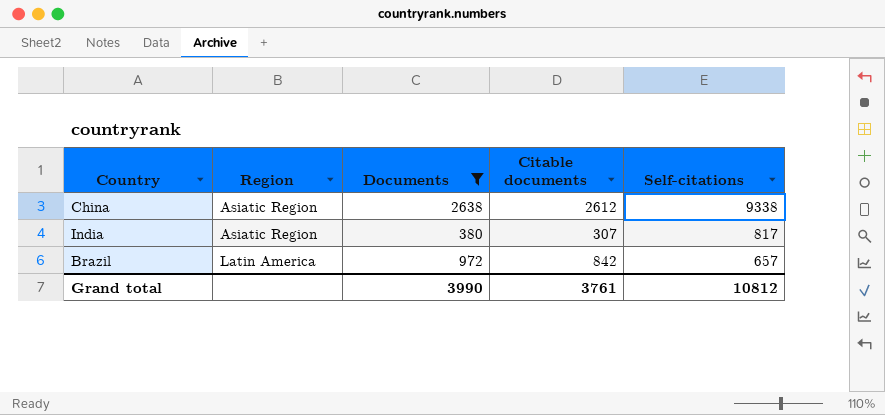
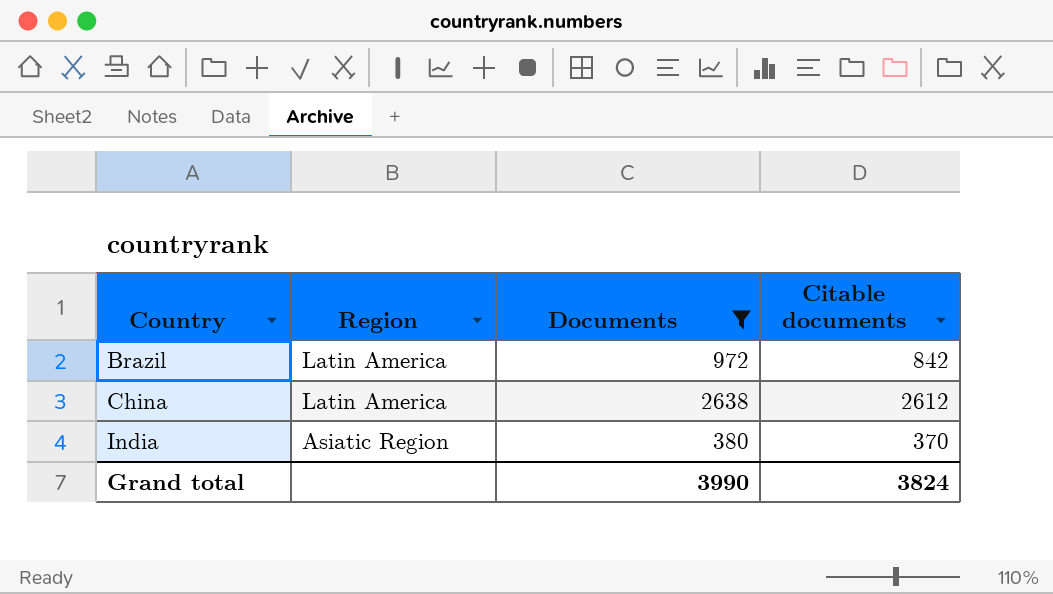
row order: Region ascending -> Country ascending
column Self-citations | position: 5 -> none
China | Region: Asiatic Region -> Latin America
India | Citable documents: 307 -> 370
Grand total | Citable documents: 3761 -> 3824

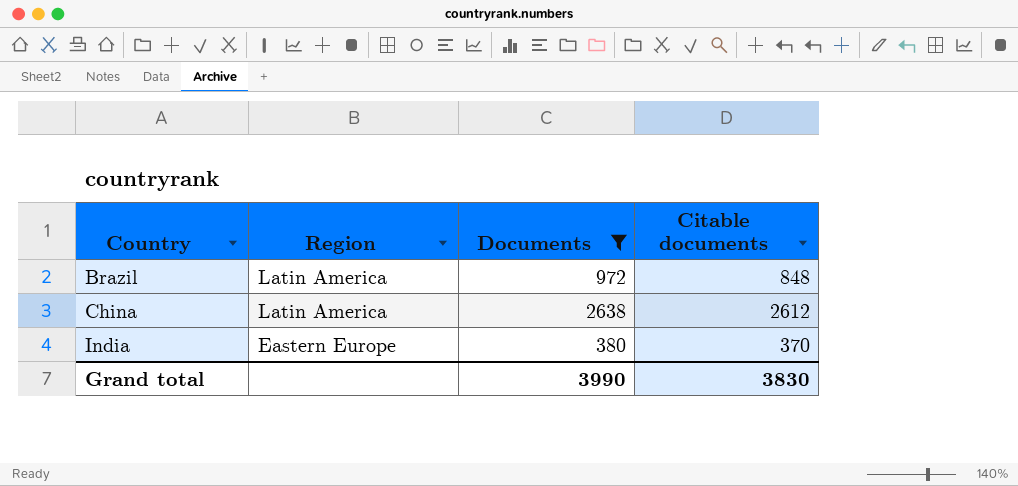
Brazil | Citable documents: 842 -> 848
India | Region: Asiatic Region -> Eastern Europe
Grand total | Citable documents: 3824 -> 3830

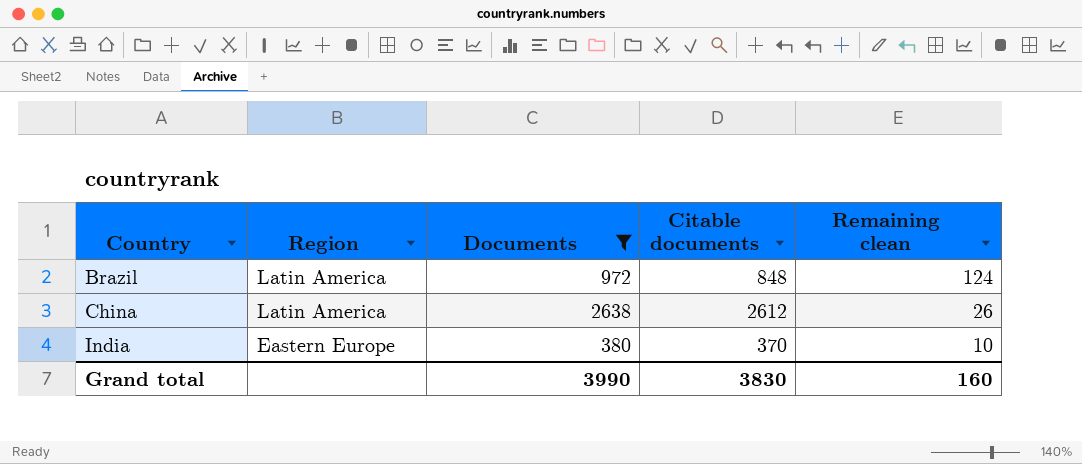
column Remaining clean | formula: none -> [Documents] - [Citable documents]

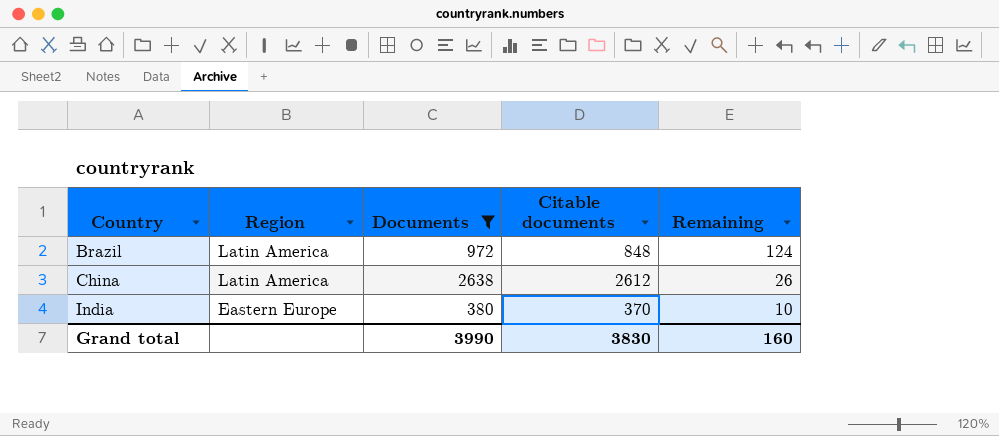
column name: Remaining clean -> Remaining

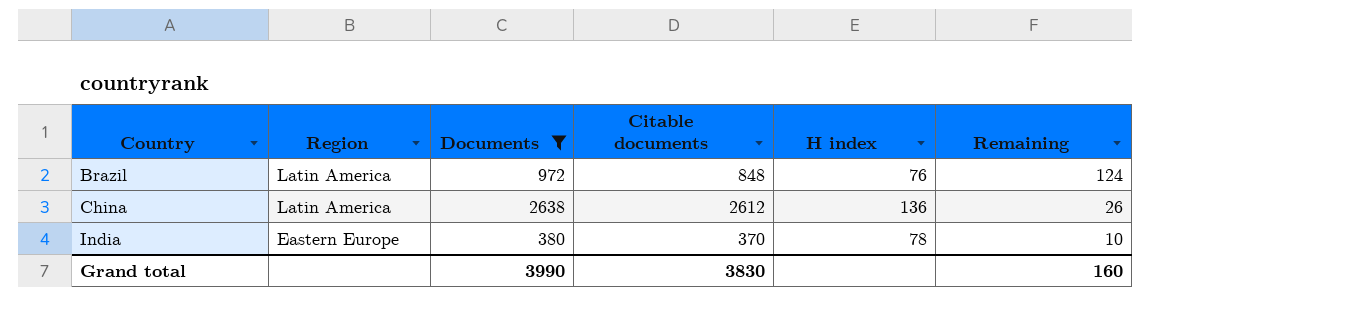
column H index | position: none -> 5

